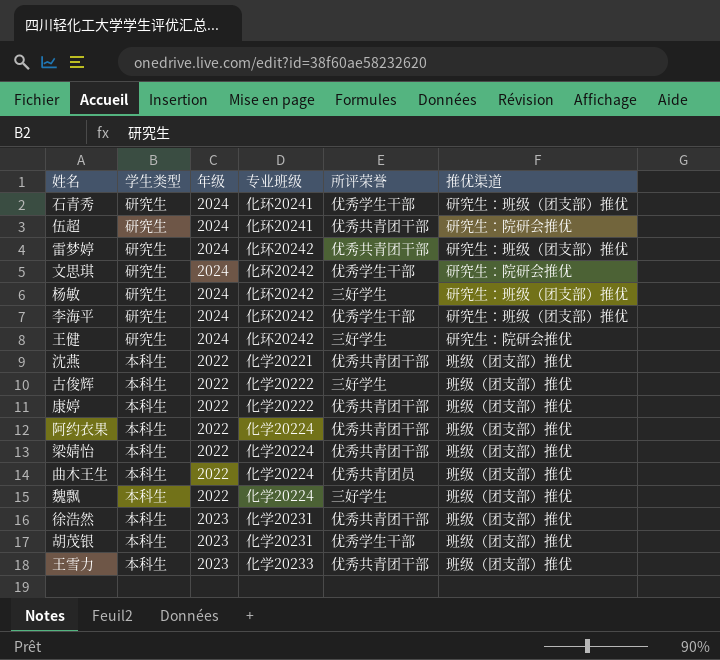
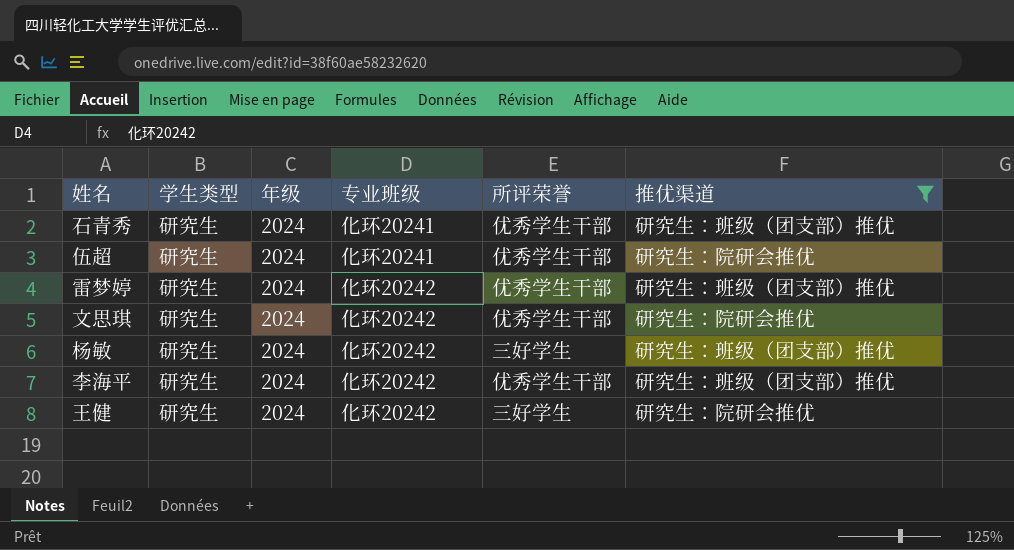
filter: none -> 推优渠道 != 班级（团支部）推优
伍超 | 所评荣誉: 优秀共青团干部 -> 优秀学生干部
雷梦婷 | 所评荣誉: 优秀共青团干部 -> 优秀学生干部

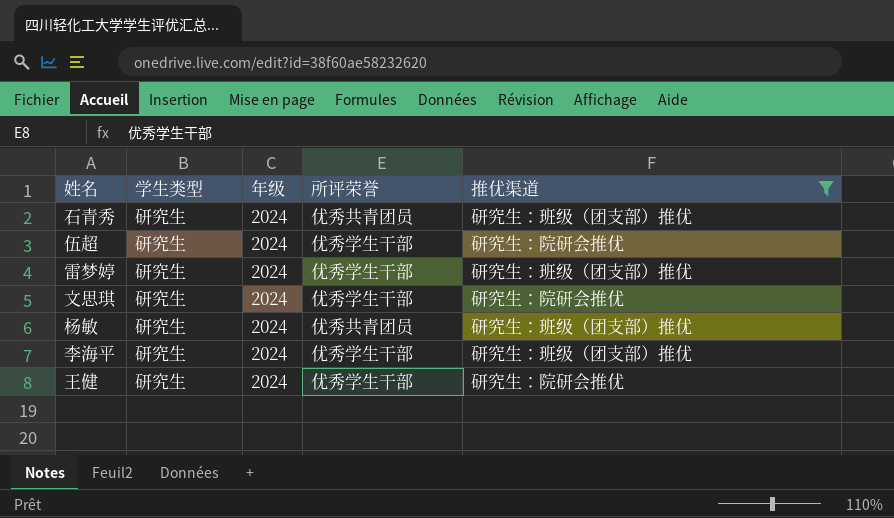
column 专业班级 | position: 4 -> none
石青秀 | 所评荣誉: 优秀学生干部 -> 优秀共青团员
杨敏 | 所评荣誉: 三好学生 -> 优秀共青团员
王健 | 所评荣誉: 三好学生 -> 优秀学生干部

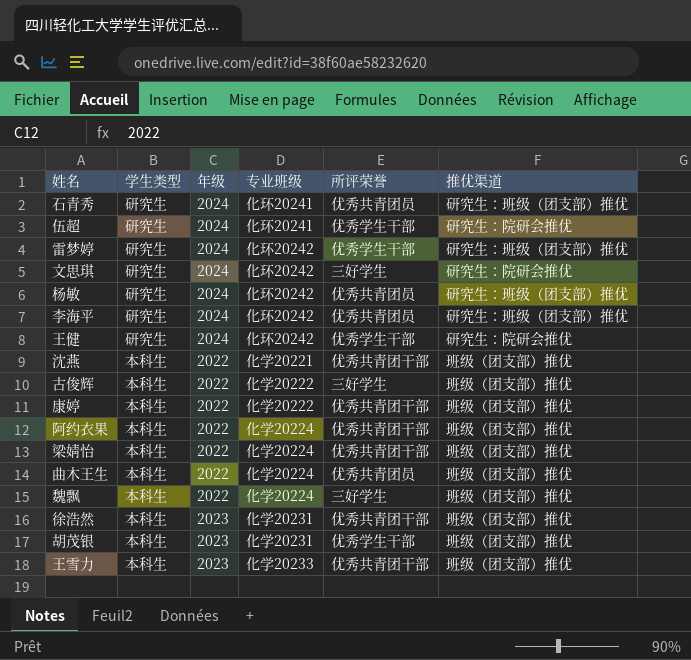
filter: 推优渠道 != 班级（团支部）推优 -> none
column 专业班级 | position: none -> 4
文思琪 | 所评荣誉: 优秀学生干部 -> 三好学生
李海平 | 所评荣誉: 优秀学生干部 -> 优秀共青团员

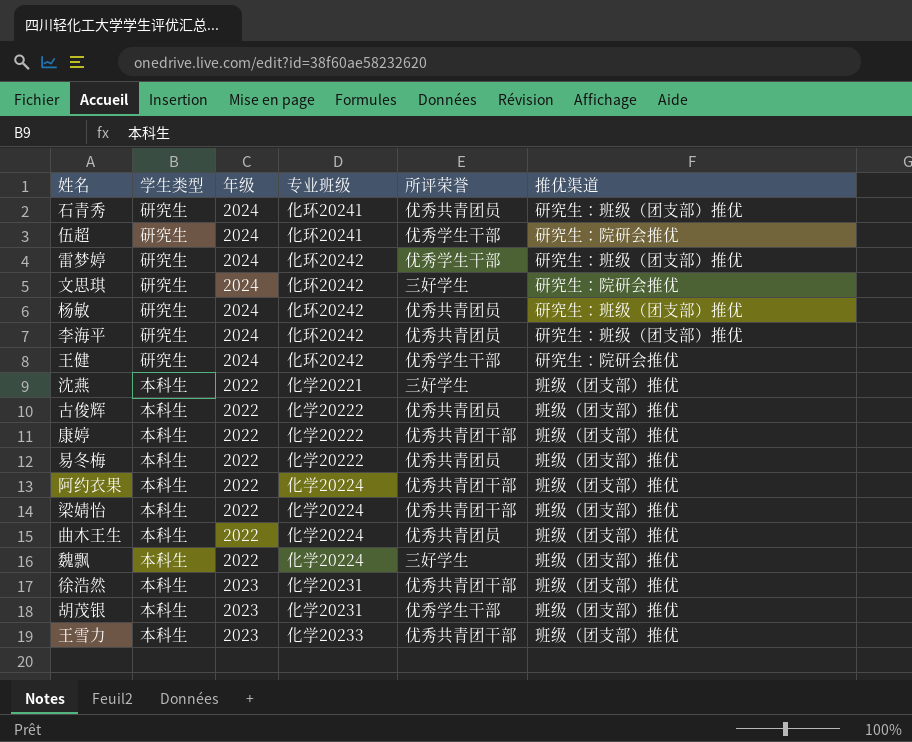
沈燕 | 所评荣誉: 优秀共青团干部 -> 三好学生
古俊辉 | 所评荣誉: 三好学生 -> 优秀共青团员
row 易冬梅: none -> 本科生 | 2022 | 化学20222 | 优秀共青团员 | 班级（团支部）推优

